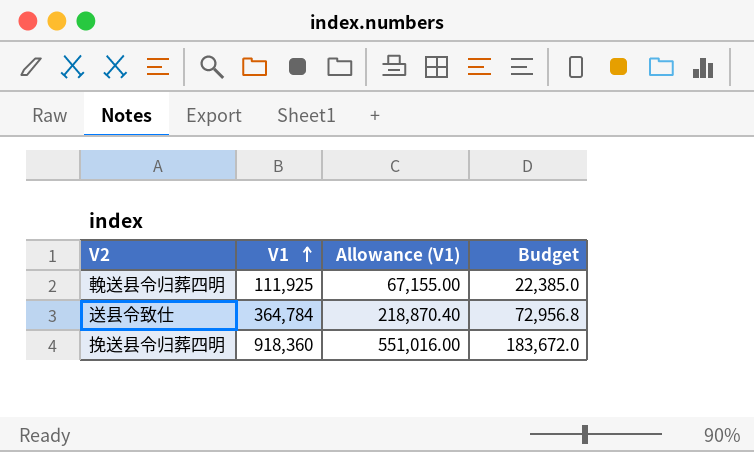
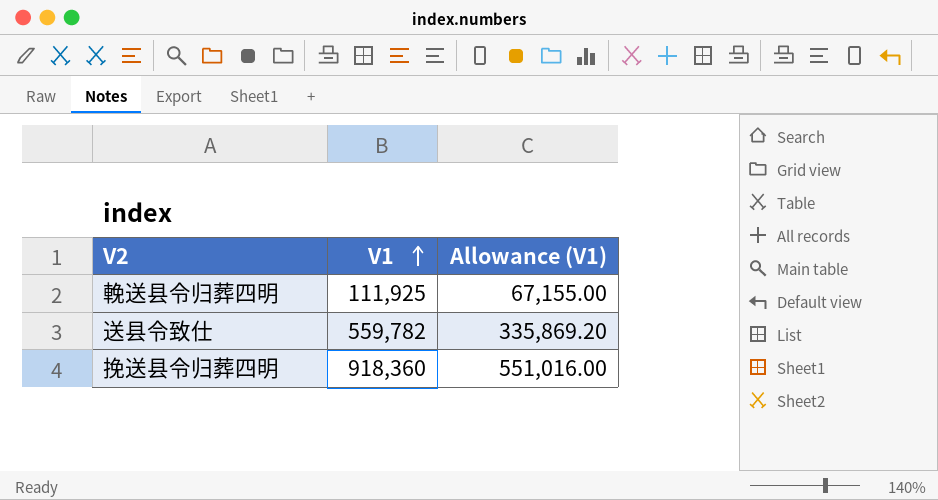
column Budget | formula: [V1] * 0.2 -> none
送县令致仕 | V1: 364,784 -> 559,782
送县令致仕 | Allowance (V1): 218,870.40 -> 335,869.20

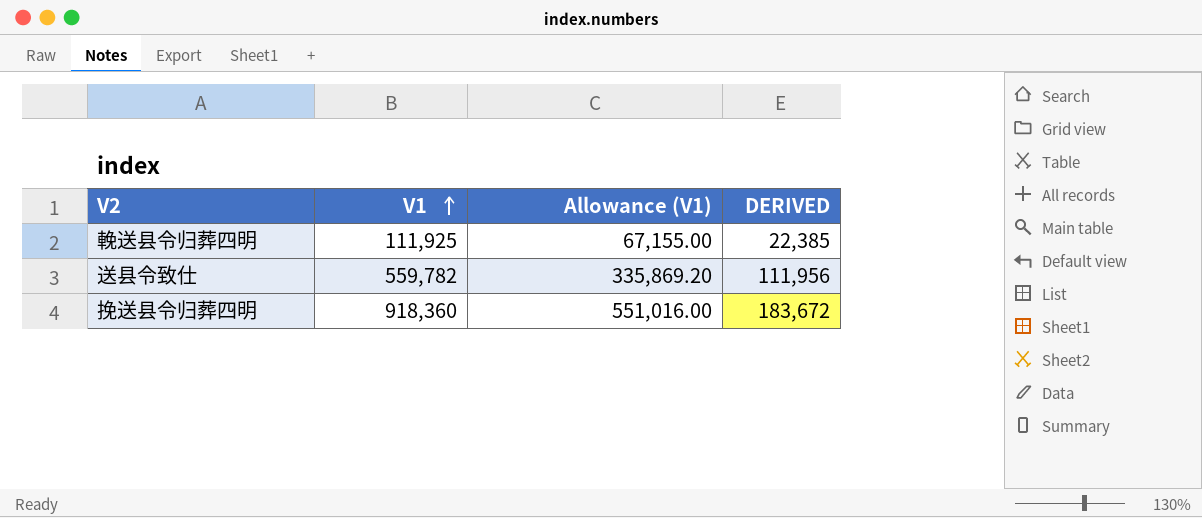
column DERIVED | formula: none -> [V1] * 0.2

